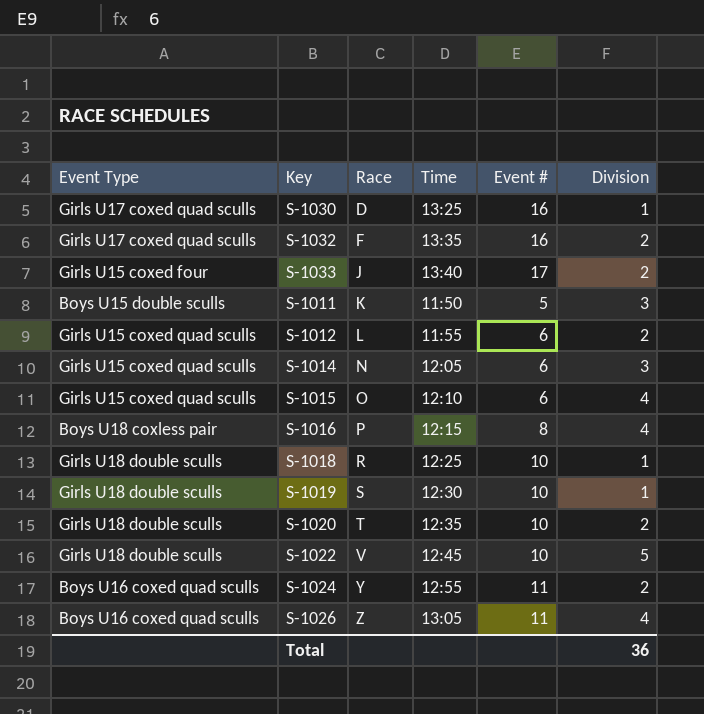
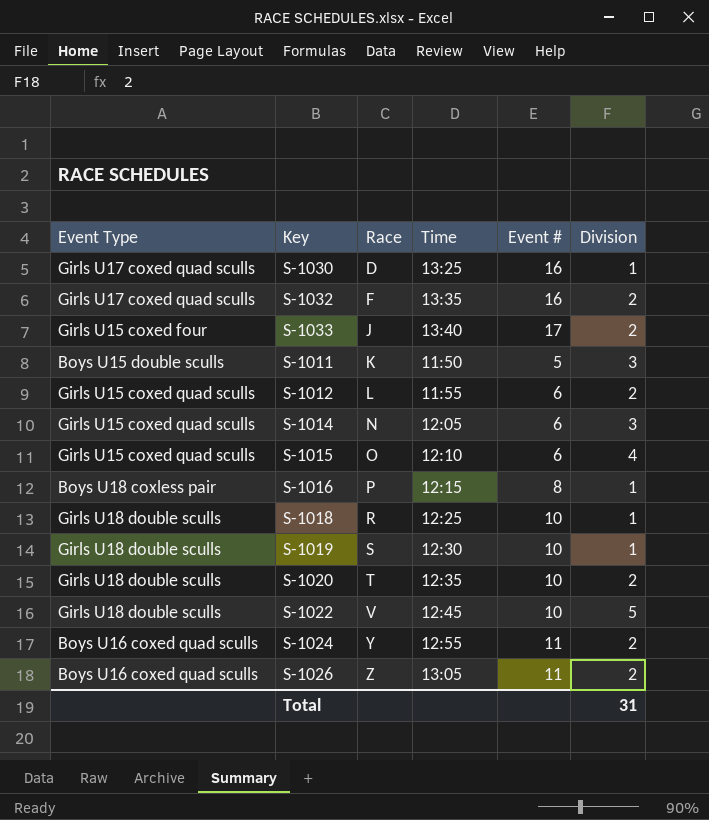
S-1016 | Division: 4 -> 1
S-1026 | Division: 4 -> 2
Total | Division: 36 -> 31

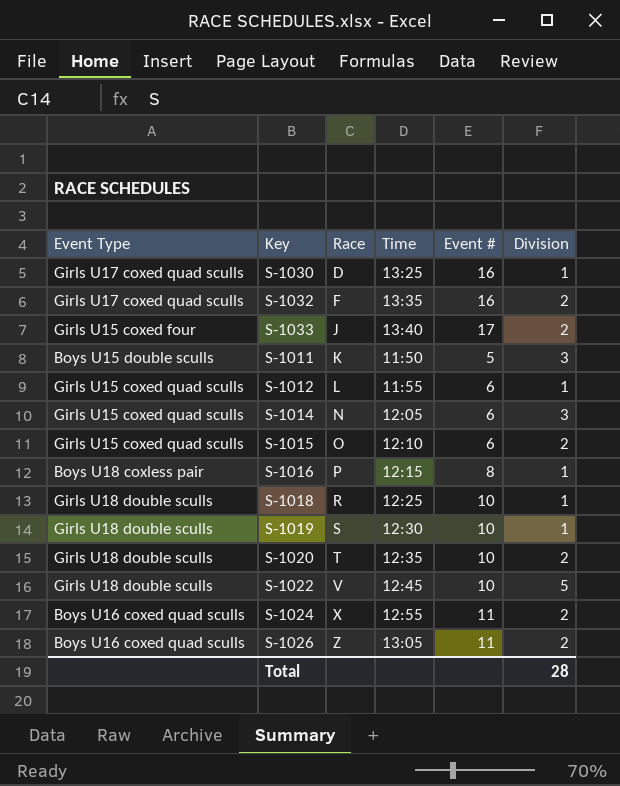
S-1012 | Division: 2 -> 1
S-1015 | Division: 4 -> 2
S-1024 | Race: Y -> X
Total | Division: 31 -> 28

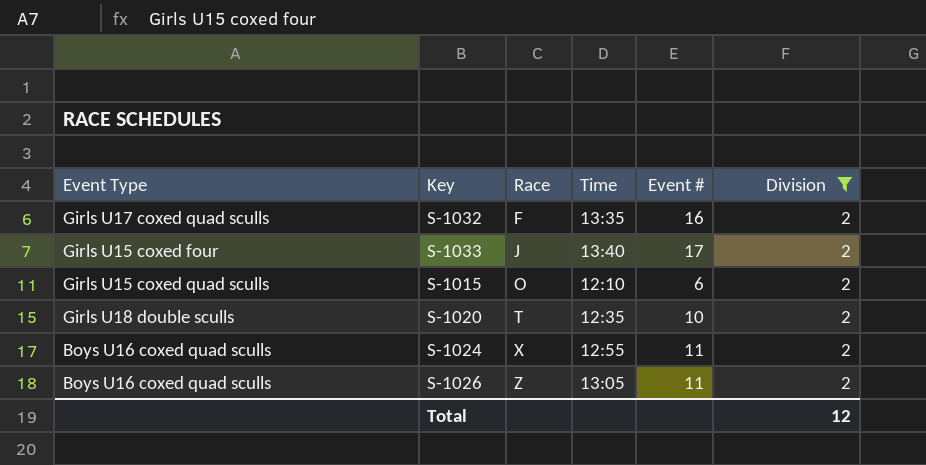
filter: none -> Division = 2
Total | Division: 28 -> 12

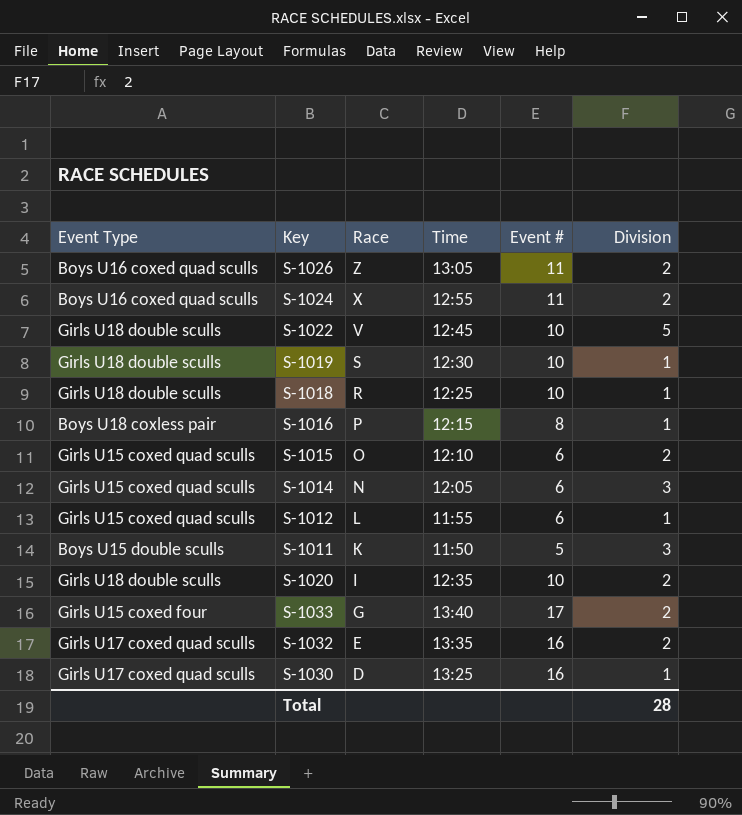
filter: Division = 2 -> none
row order: Race ascending -> Race descending
S-1020 | Race: T -> I
S-1033 | Race: J -> G
S-1032 | Race: F -> E
Total | Division: 12 -> 28

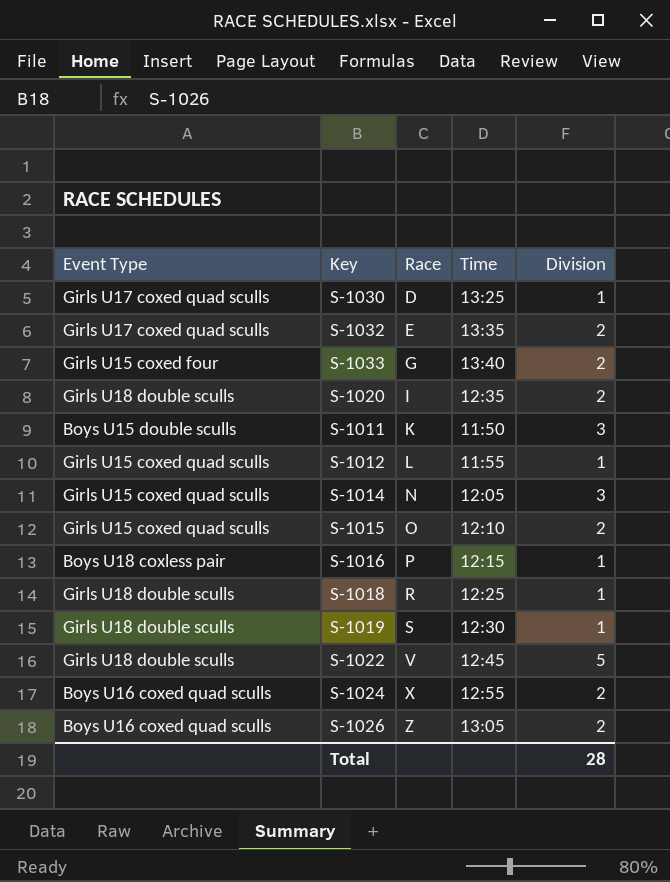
row order: Race descending -> Race ascending
column Event # | position: 5 -> none

